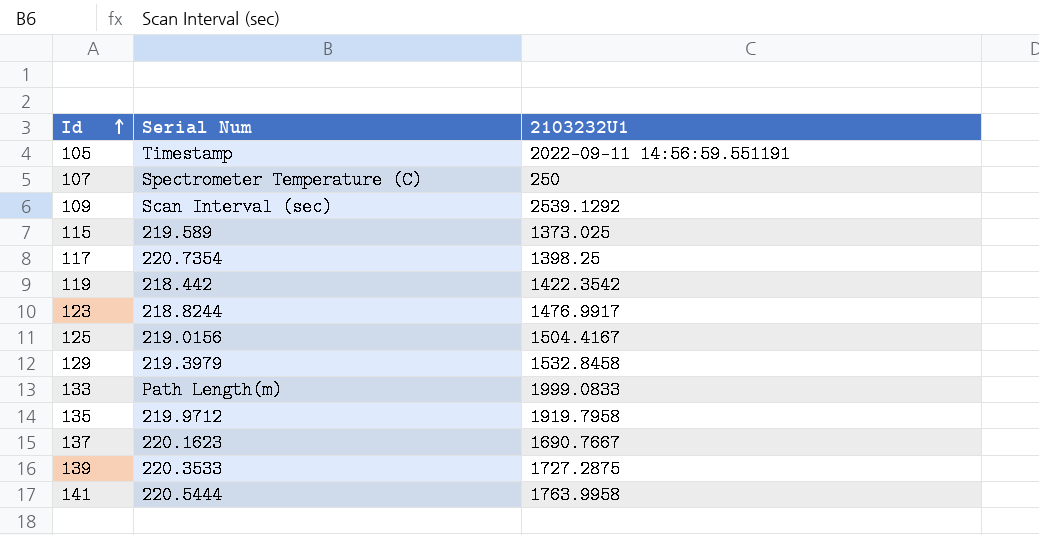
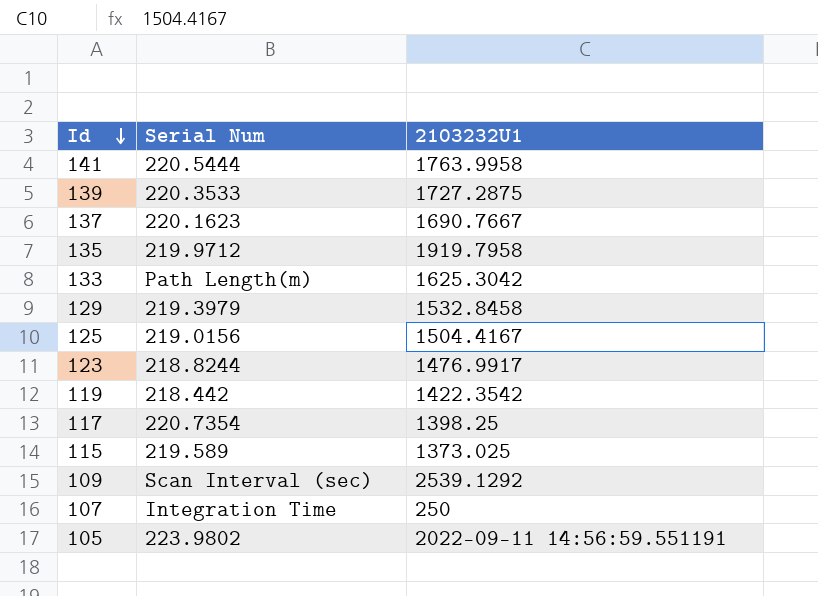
row order: Id ascending -> Id descending
133 | 2103232U1: 1999.0833 -> 1625.3042
107 | Serial Num: Spectrometer Temperature (C) -> Integration Time
105 | Serial Num: Timestamp -> 223.9802

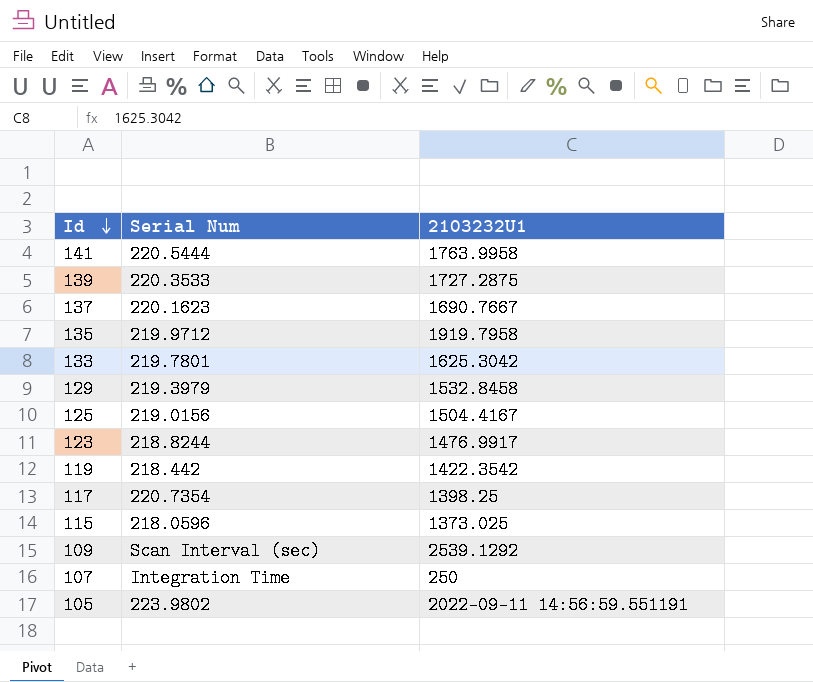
133 | Serial Num: Path Length(m) -> 219.7801
115 | Serial Num: 219.589 -> 218.0596

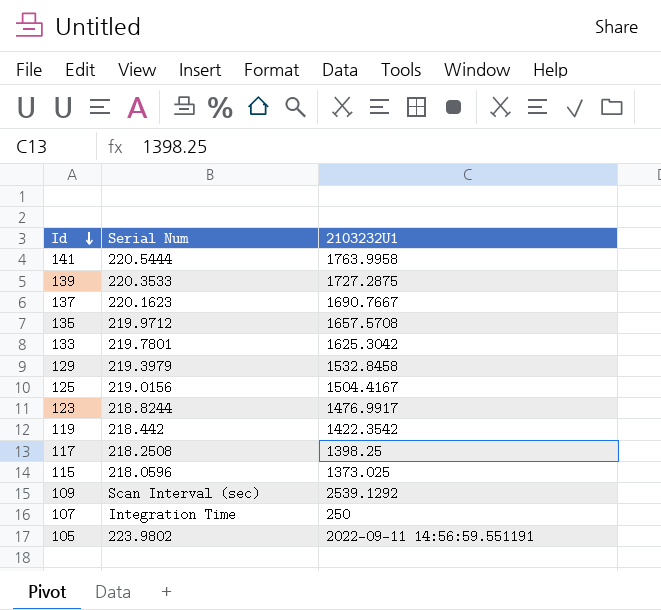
135 | 2103232U1: 1919.7958 -> 1657.5708
117 | Serial Num: 220.7354 -> 218.2508

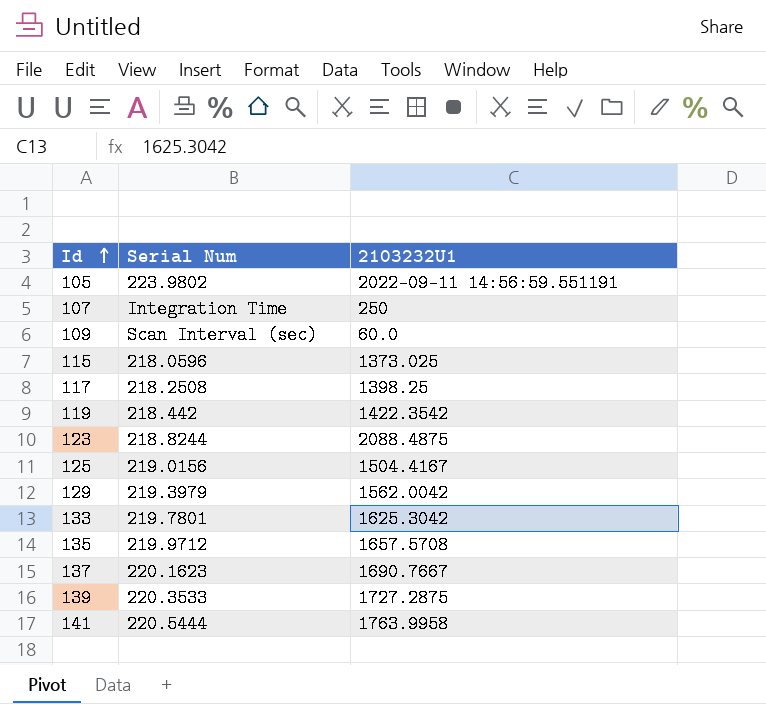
row order: Id descending -> Id ascending
109 | 2103232U1: 2539.1292 -> 60.0
123 | 2103232U1: 1476.9917 -> 2088.4875
129 | 2103232U1: 1532.8458 -> 1562.0042

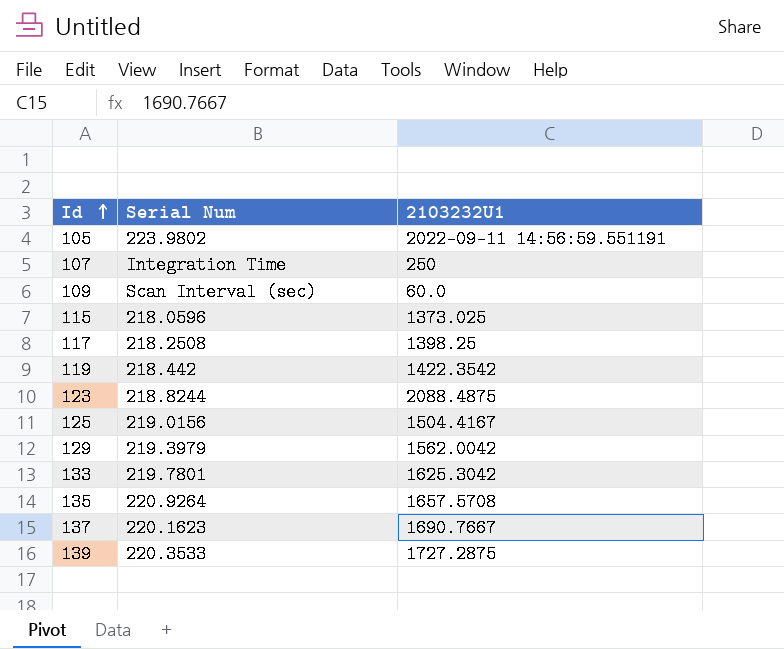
row 141: 220.5444 | 1763.9958 -> none
135 | Serial Num: 219.9712 -> 220.9264

